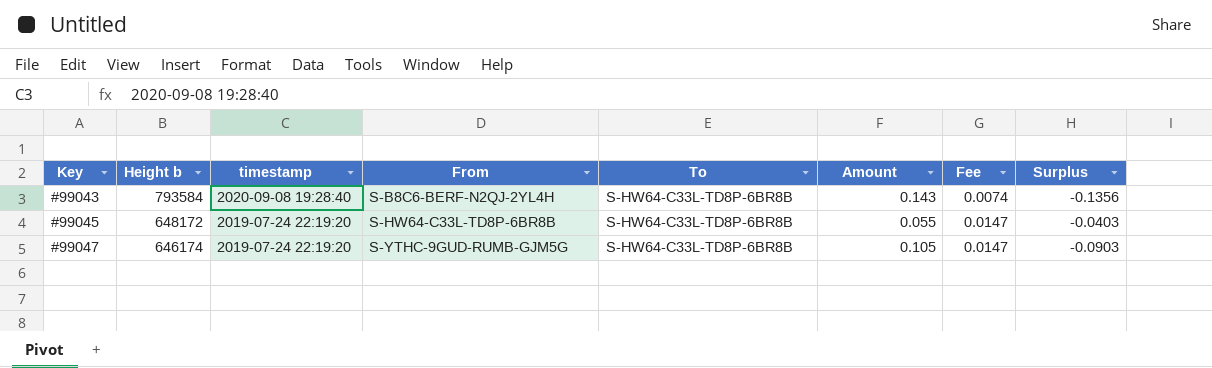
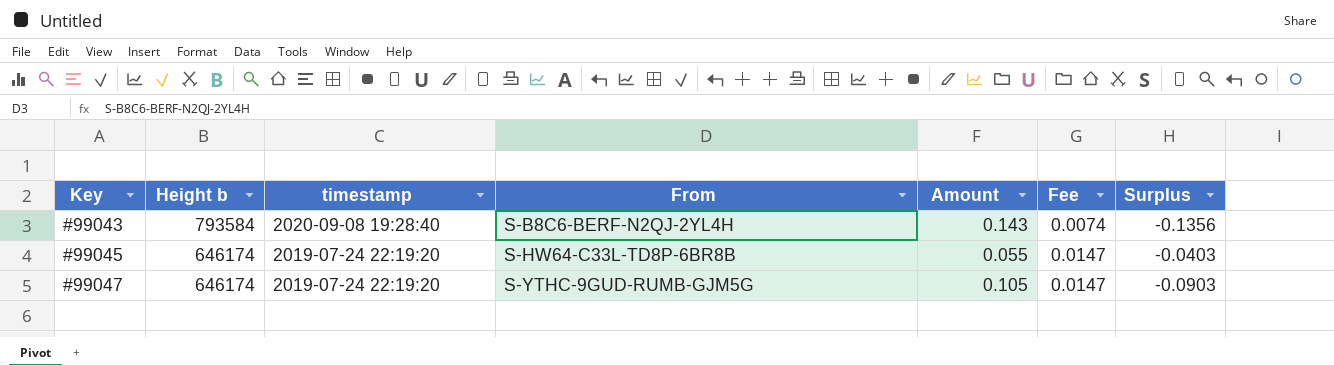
column To | position: 5 -> none
#99045 | Height b: 648172 -> 646174

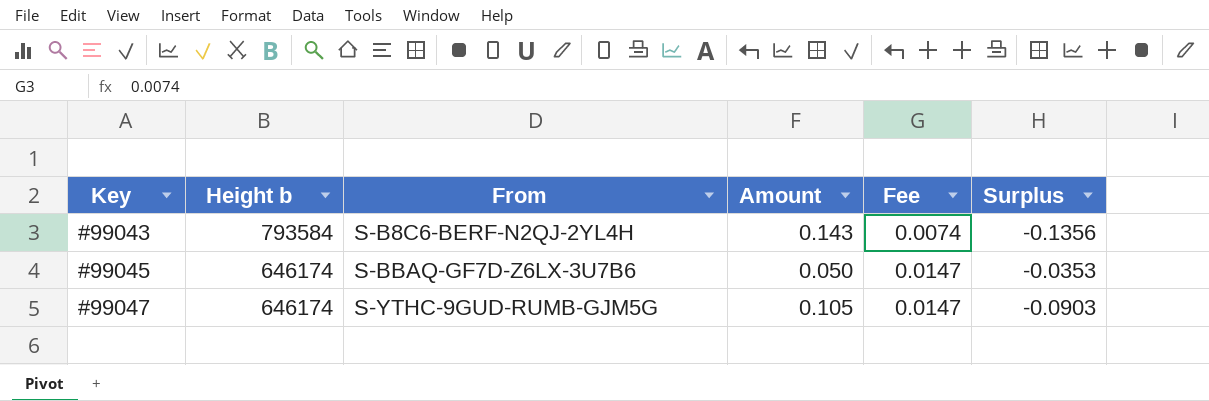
column timestamp | position: 3 -> none
#99045 | From: S-HW64-C33L-TD8P-6BR8B -> S-BBAQ-GF7D-Z6LX-3U7B6
#99045 | Amount: 0.055 -> 0.050
#99045 | Surplus: -0.0403 -> -0.0353

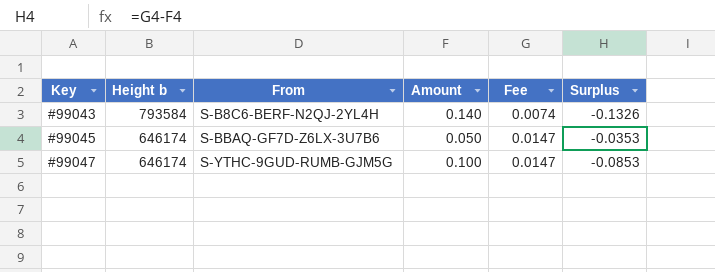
#99043 | Amount: 0.143 -> 0.140
#99043 | Surplus: -0.1356 -> -0.1326
#99047 | Amount: 0.105 -> 0.100
#99047 | Surplus: -0.0903 -> -0.0853

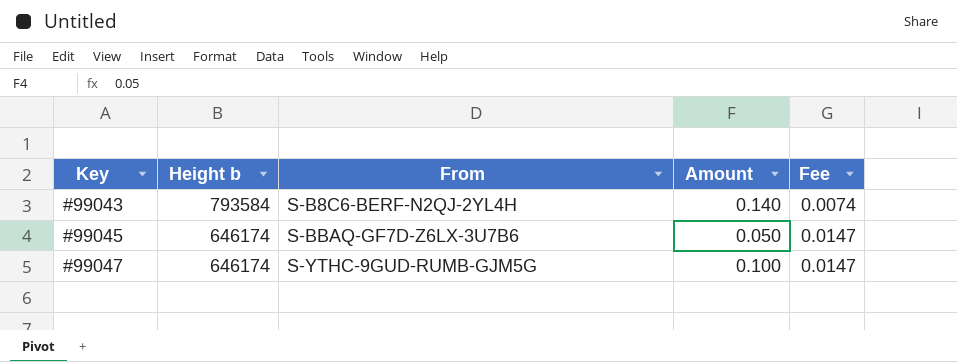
column Surplus | formula: [Fee] - [Amount] -> none

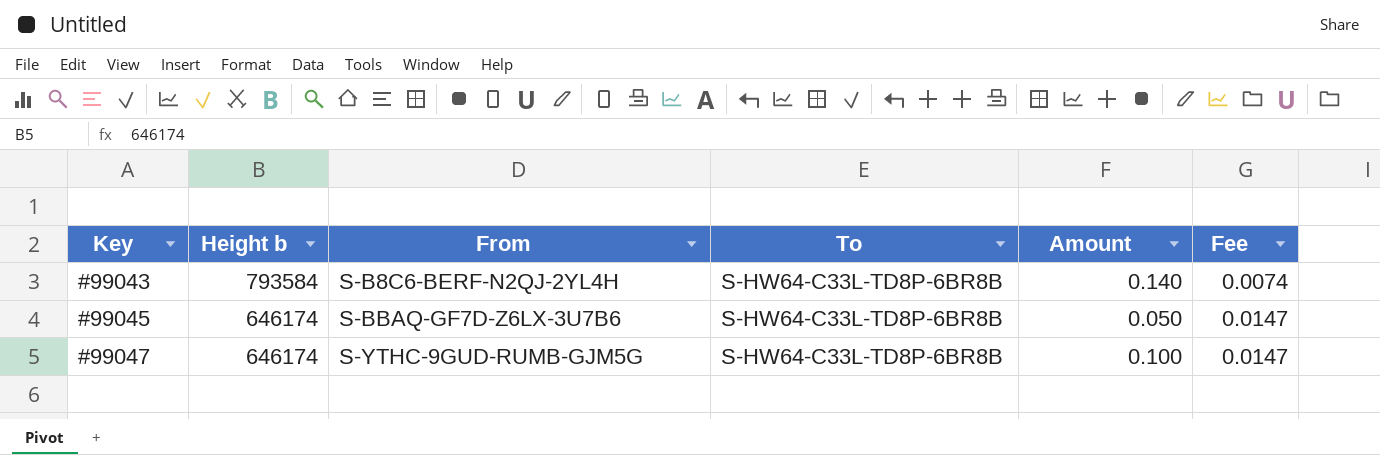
column To | position: none -> 4

